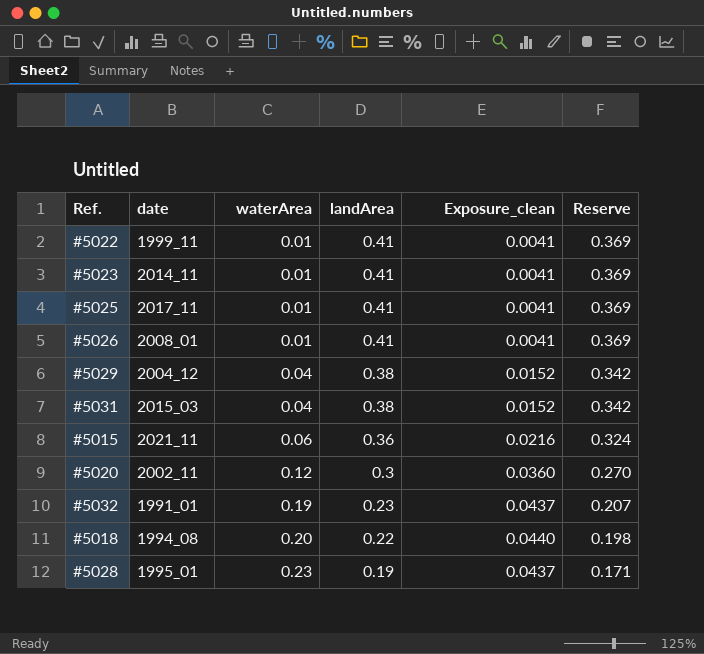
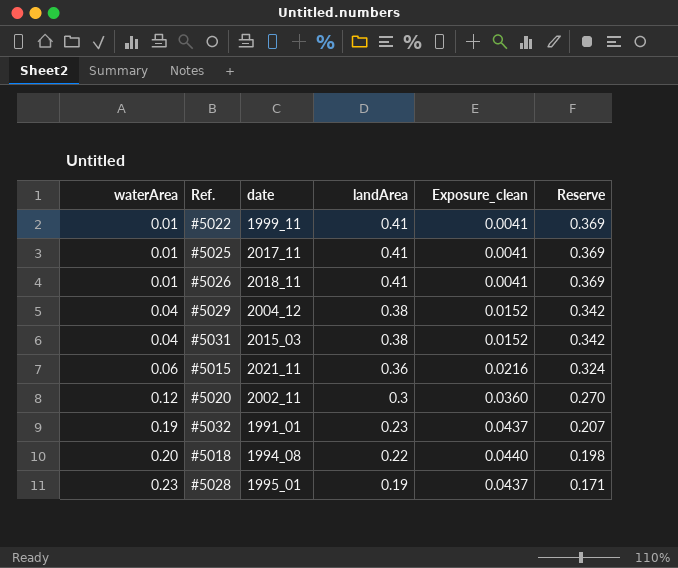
column waterArea | position: 3 -> 1
row #5023: 2014_11 | 0.01 | 0.41 | 0.0041 | 0.369 -> none
#5026 | date: 2008_01 -> 2018_11

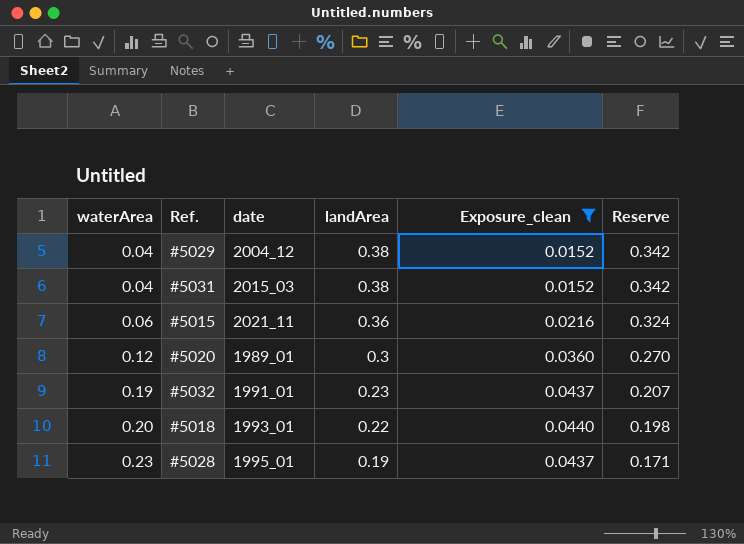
filter: none -> Exposure_clean != 0.0041
#5020 | date: 2002_11 -> 1989_01
#5018 | date: 1994_08 -> 1993_01

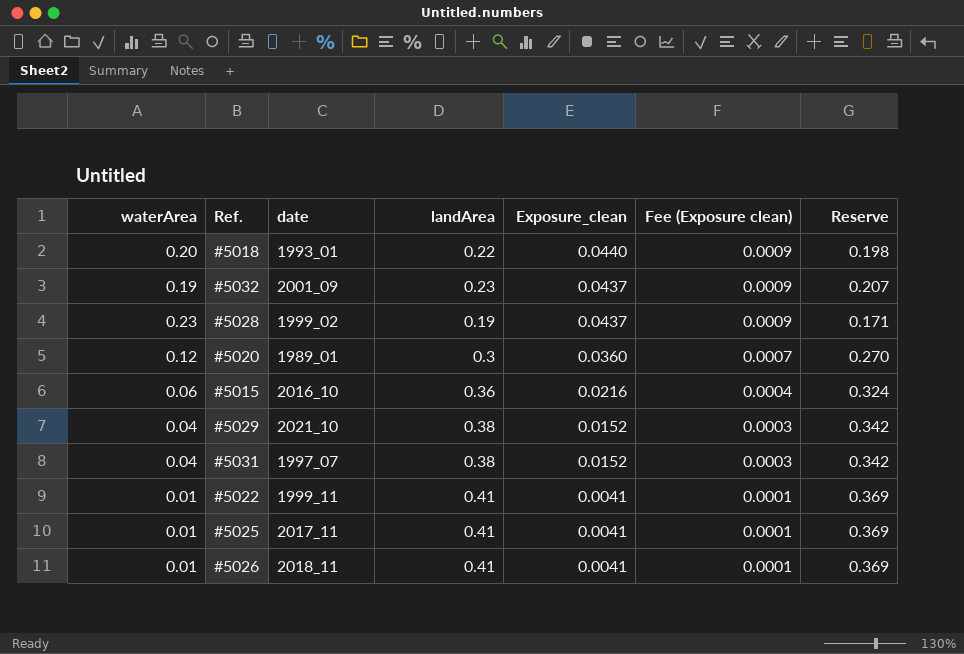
filter: Exposure_clean != 0.0041 -> none
row order: waterArea ascending -> Exposure_clean descending
column Fee (Exposure clean) | formula: none -> [Exposure_clean] * 0.02
#5032 | date: 1991_01 -> 2001_09
#5028 | date: 1995_01 -> 1999_02
#5015 | date: 2021_11 -> 2016_10
#5029 | date: 2004_12 -> 2021_10
#5031 | date: 2015_03 -> 1997_07

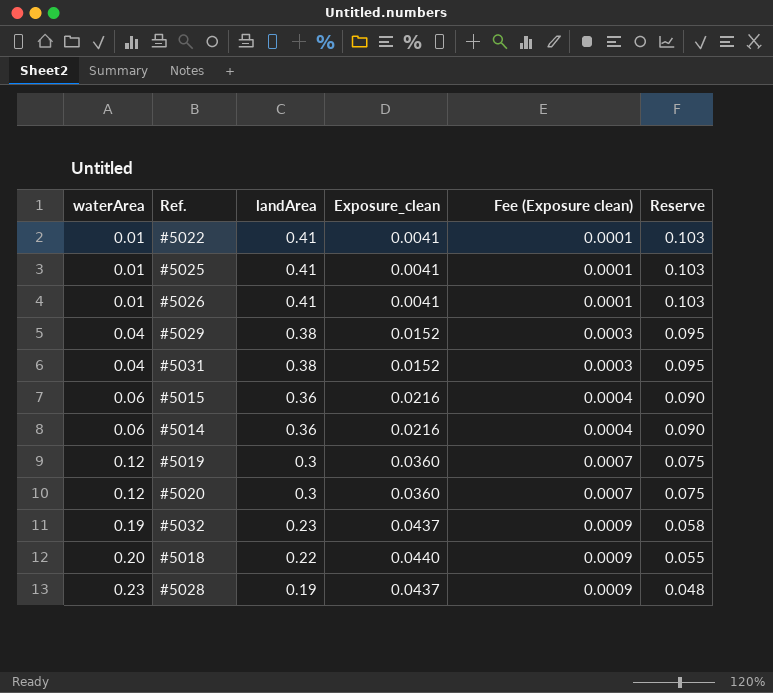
row order: Exposure_clean descending -> waterArea ascending
column date | position: 3 -> none
column Reserve | formula: [landArea] * 0.9 -> [landArea] * 0.25
row #5014: none -> 0.06 | 0.36 | 0.0216 | 0.0004 | 0.090
row #5019: none -> 0.12 | 0.3 | 0.0360 | 0.0007 | 0.075

